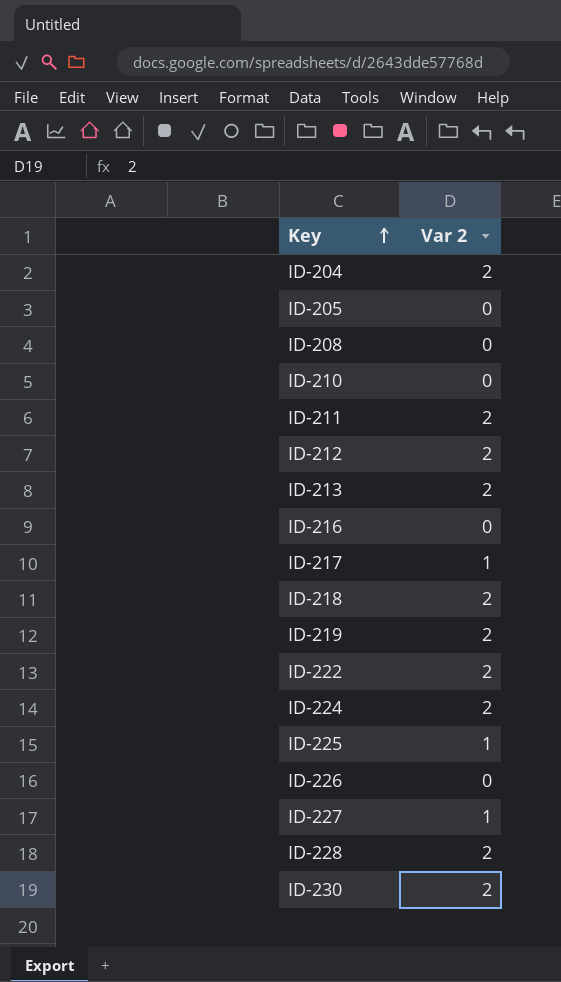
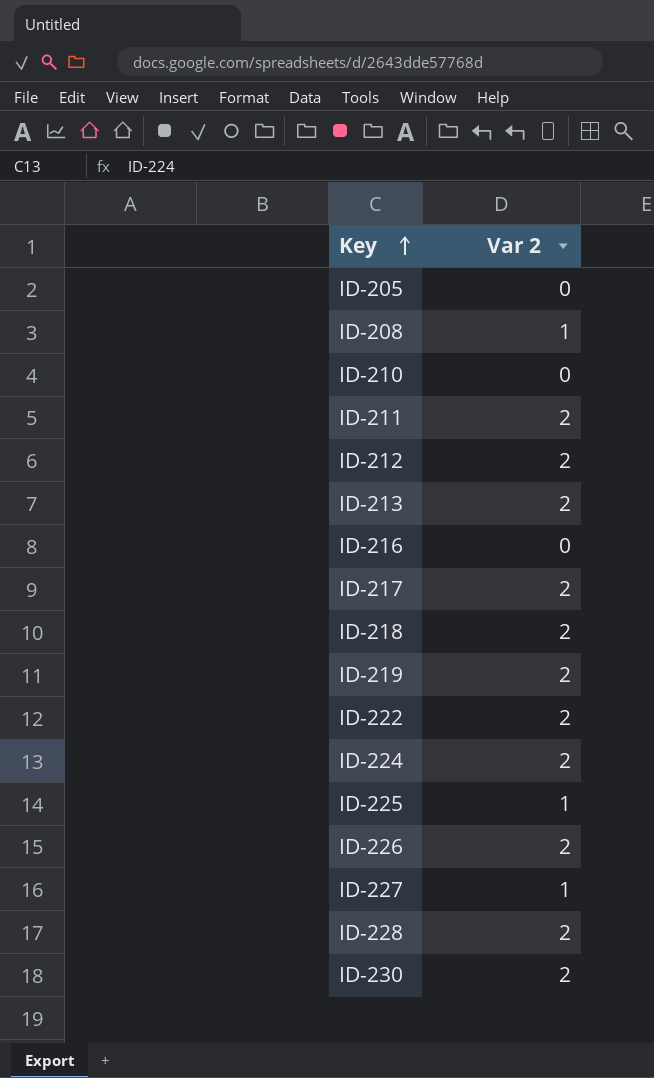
row ID-204: 2 -> none
ID-208 | Var 2: 0 -> 1
ID-217 | Var 2: 1 -> 2
ID-226 | Var 2: 0 -> 2

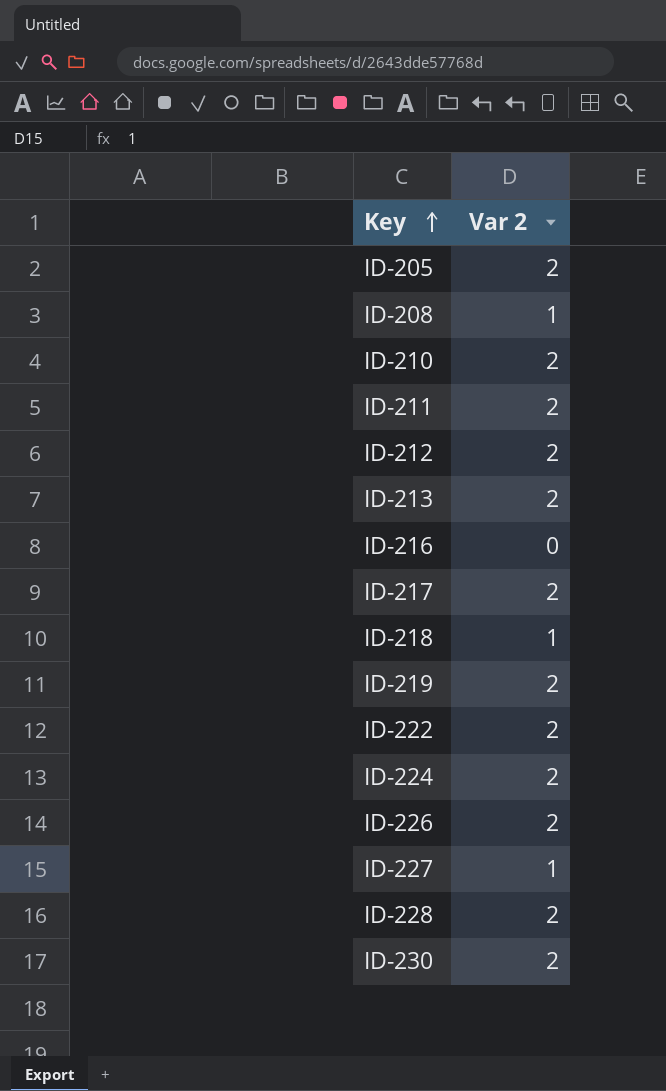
row ID-225: 1 -> none
ID-205 | Var 2: 0 -> 2
ID-210 | Var 2: 0 -> 2
ID-218 | Var 2: 2 -> 1

